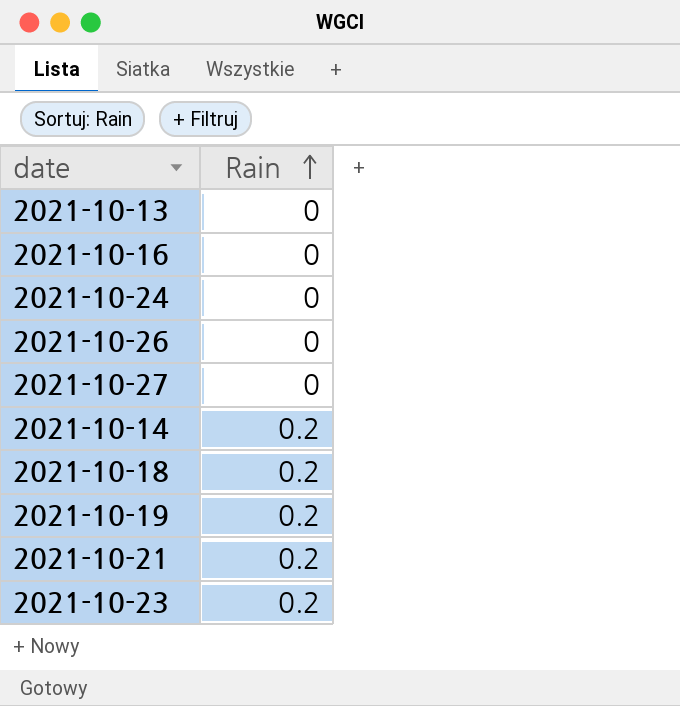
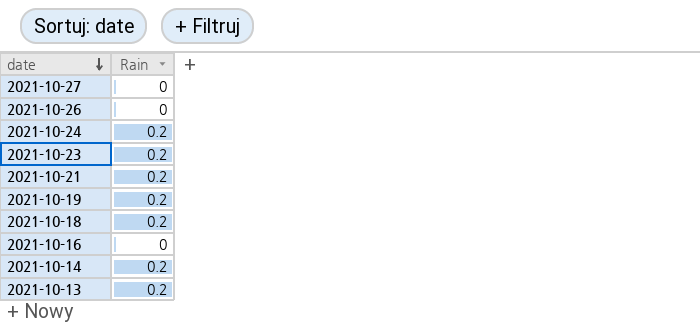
row order: Rain ascending -> date descending
2021-10-24 | Rain: 0 -> 0.2
2021-10-13 | Rain: 0 -> 0.2

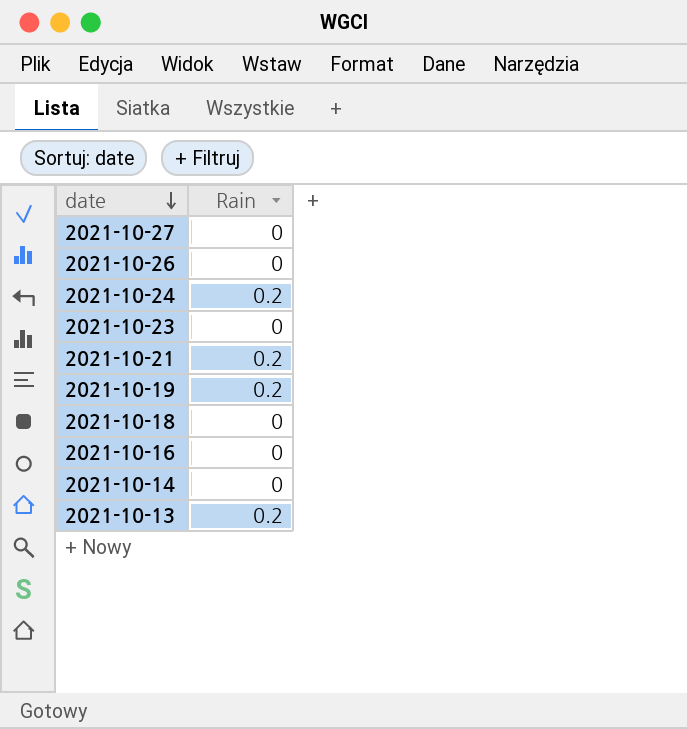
2021-10-23 | Rain: 0.2 -> 0
2021-10-18 | Rain: 0.2 -> 0
2021-10-14 | Rain: 0.2 -> 0

